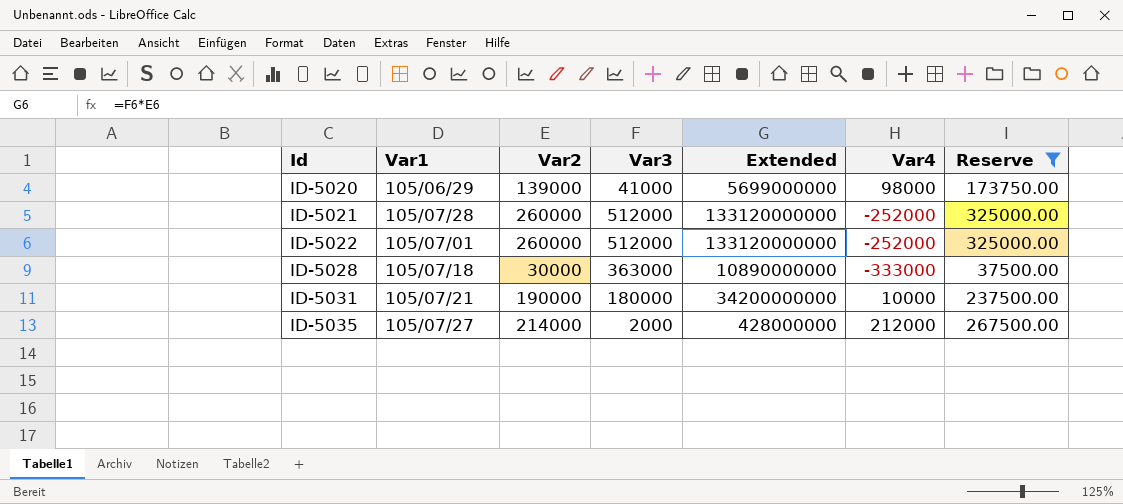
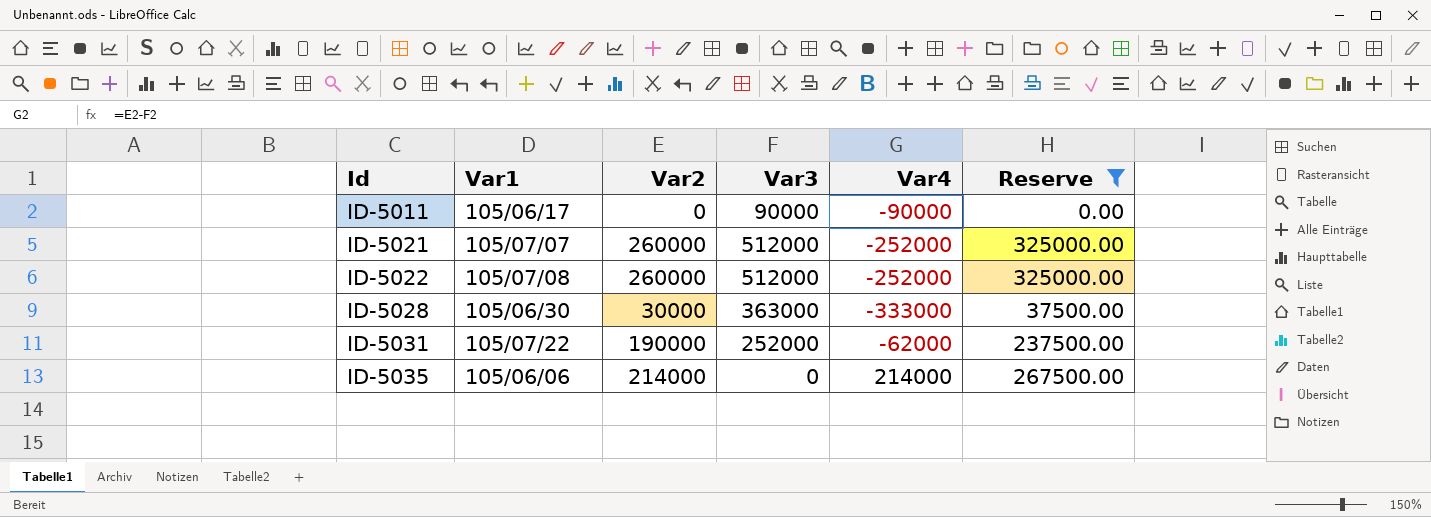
column Extended | formula: [Var2] * [Var3] -> none
row ID-5020: 105/06/29 | 139000 | 41000 | 5699000000 | 98000 | 173750.00 -> none
row ID-5011: none -> 105/06/17 | 0 | 90000 | -90000 | 0.00
ID-5021 | Var1: 105/07/28 -> 105/07/07
ID-5022 | Var1: 105/07/01 -> 105/07/08
ID-5028 | Var1: 105/07/18 -> 105/06/30
ID-5031 | Var1: 105/07/21 -> 105/07/22
ID-5031 | Var3: 180000 -> 252000
ID-5031 | Var4: 10000 -> -62000
ID-5035 | Var1: 105/07/27 -> 105/06/06
ID-5035 | Var3: 2000 -> 0
ID-5035 | Var4: 212000 -> 214000

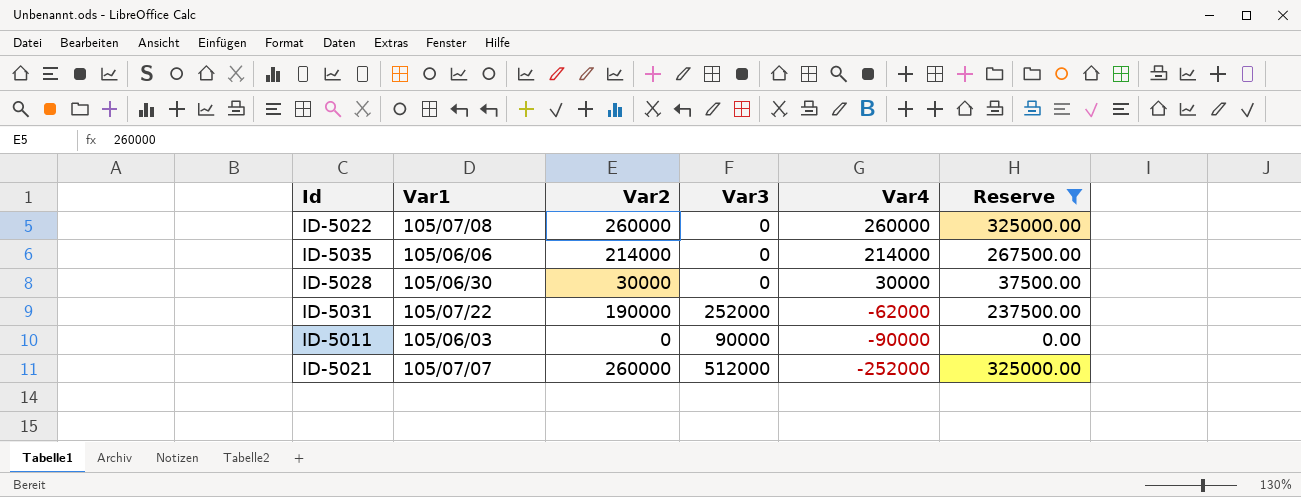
row order: Id ascending -> Var4 descending
ID-5022 | Var3: 512000 -> 0
ID-5022 | Var4: -252000 -> 260000
ID-5028 | Var3: 363000 -> 0
ID-5028 | Var4: -333000 -> 30000
ID-5011 | Var1: 105/06/17 -> 105/06/03

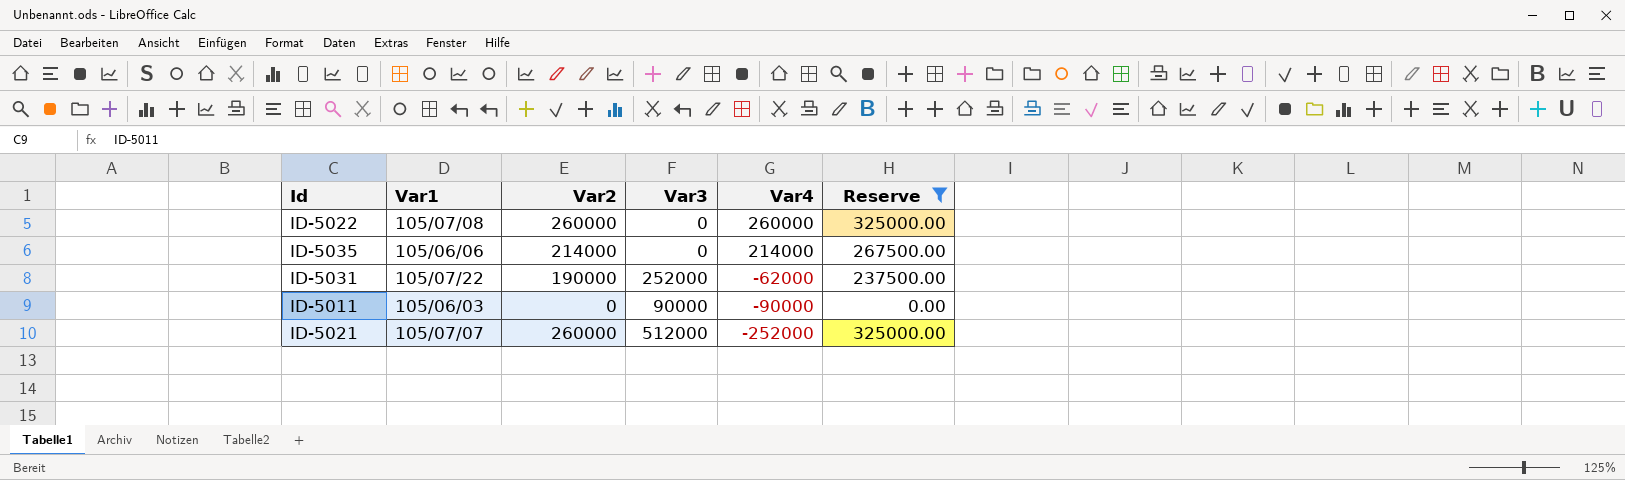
row ID-5028: 105/06/30 | 30000 | 0 | 30000 | 37500.00 -> none

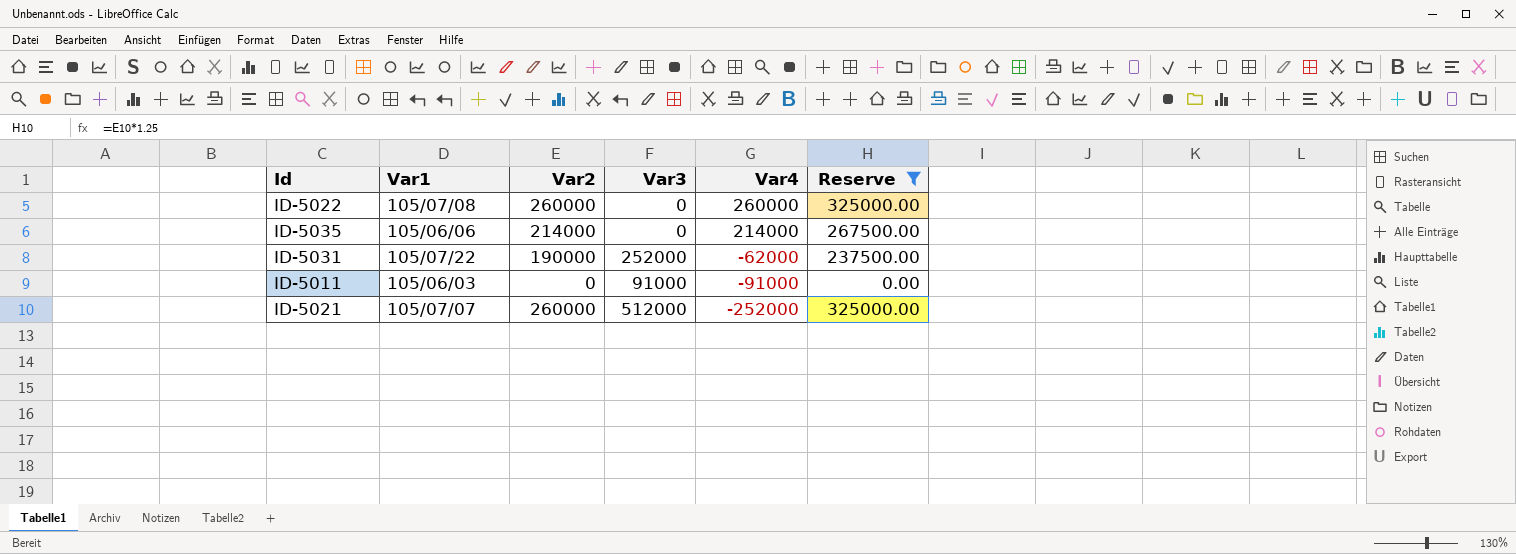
ID-5011 | Var3: 90000 -> 91000
ID-5011 | Var4: -90000 -> -91000

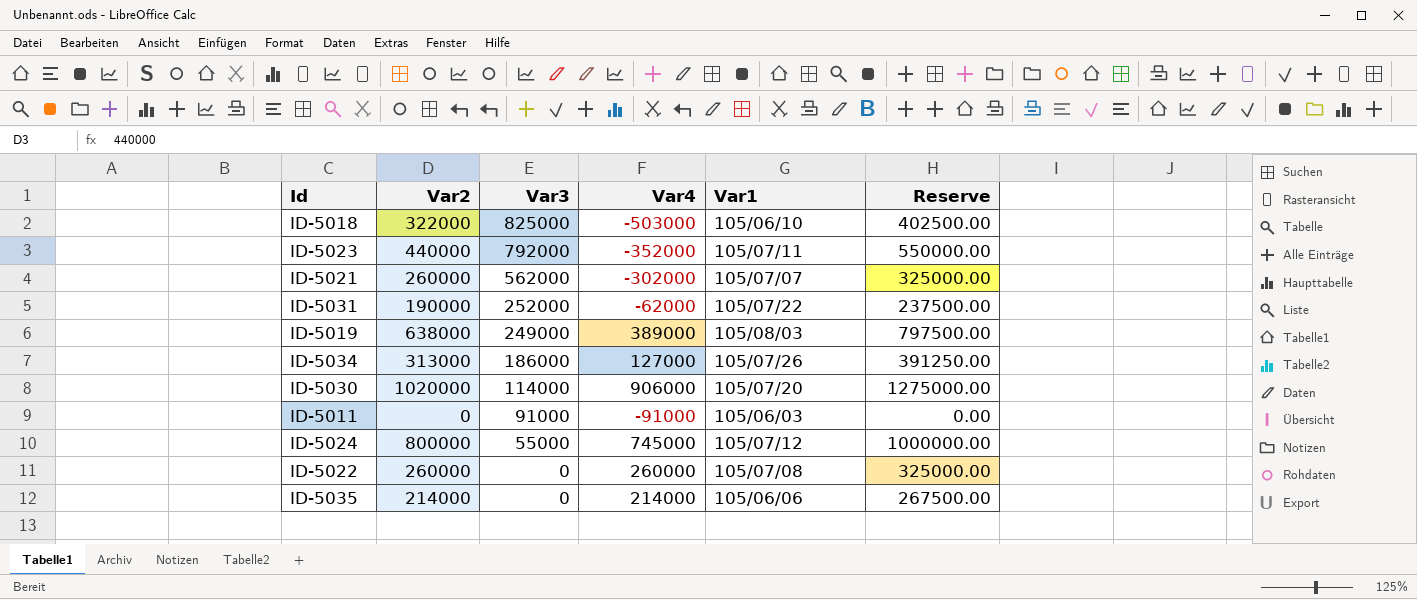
filter: Reserve <= 325000.00 -> none
row order: Var4 descending -> Var3 descending
column Var1 | position: 2 -> 5
ID-5021 | Var3: 512000 -> 562000
ID-5021 | Var4: -252000 -> -302000

